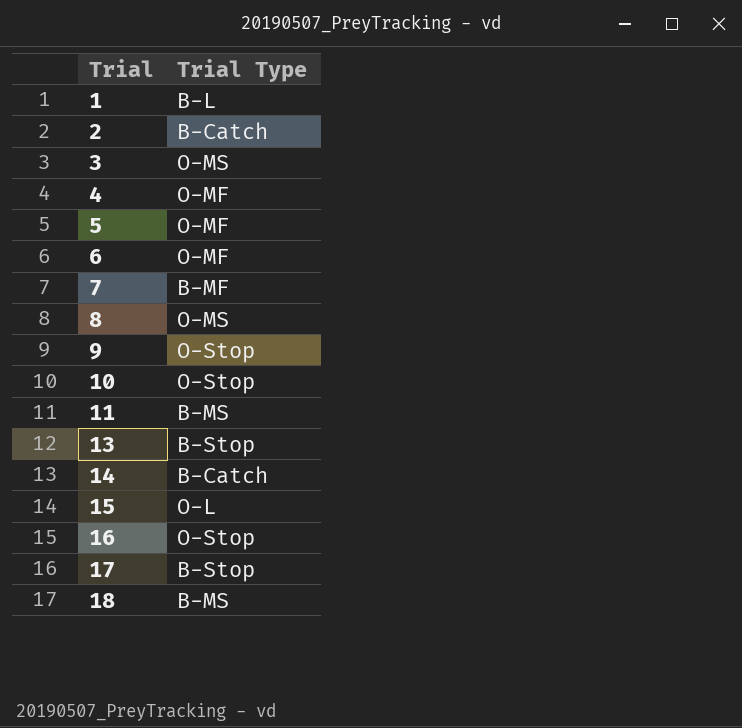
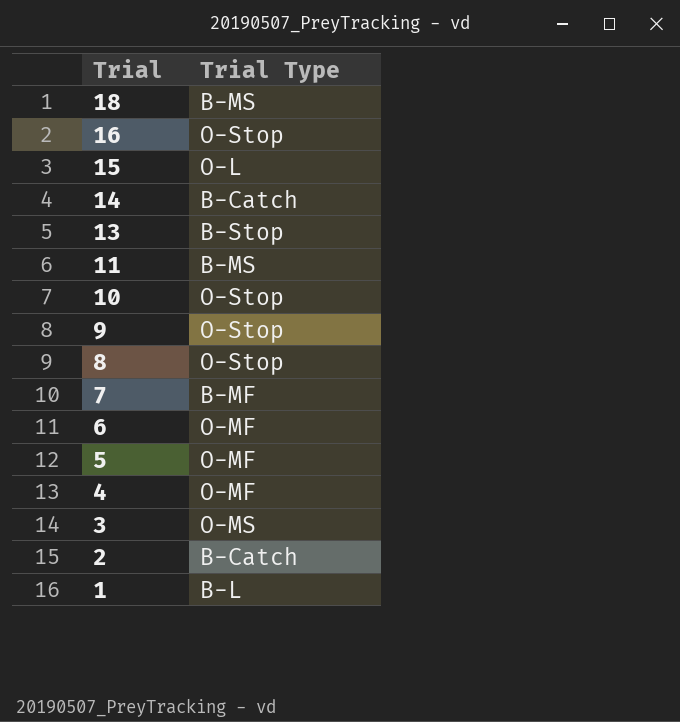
row order: Trial ascending -> Trial descending
row 17: B-Stop -> none
8 | Trial Type: O-MS -> O-Stop

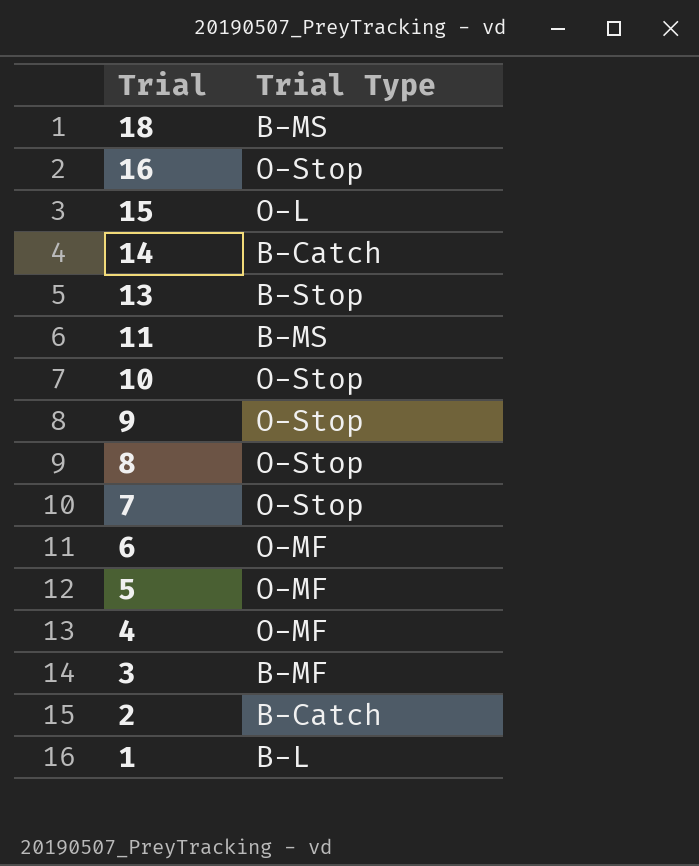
7 | Trial Type: B-MF -> O-Stop
3 | Trial Type: O-MS -> B-MF

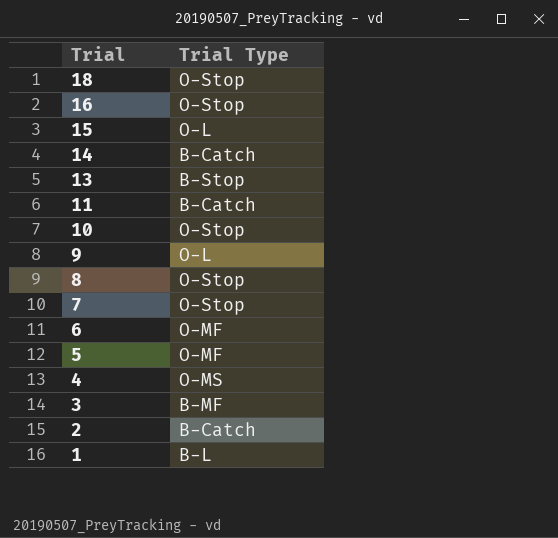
18 | Trial Type: B-MS -> O-Stop
11 | Trial Type: B-MS -> B-Catch
9 | Trial Type: O-Stop -> O-L
4 | Trial Type: O-MF -> O-MS

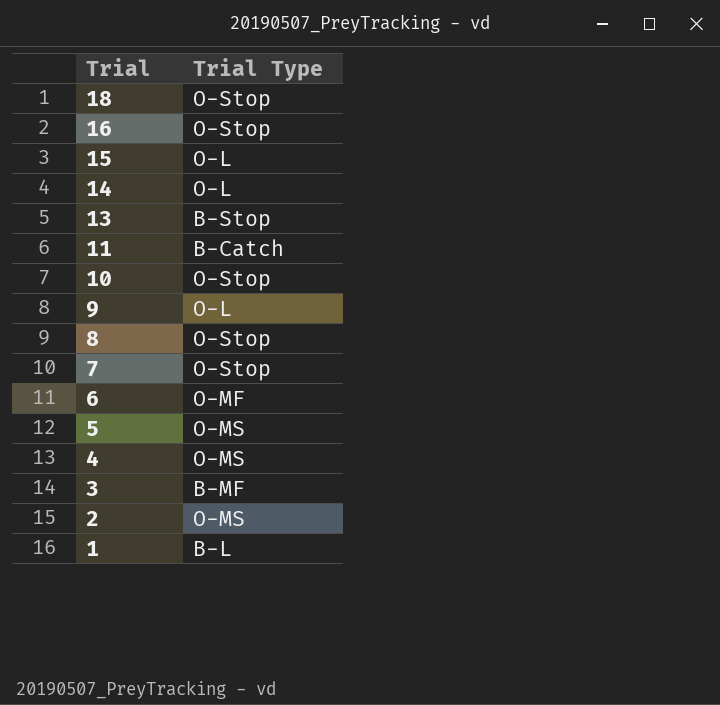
14 | Trial Type: B-Catch -> O-L
5 | Trial Type: O-MF -> O-MS
2 | Trial Type: B-Catch -> O-MS

